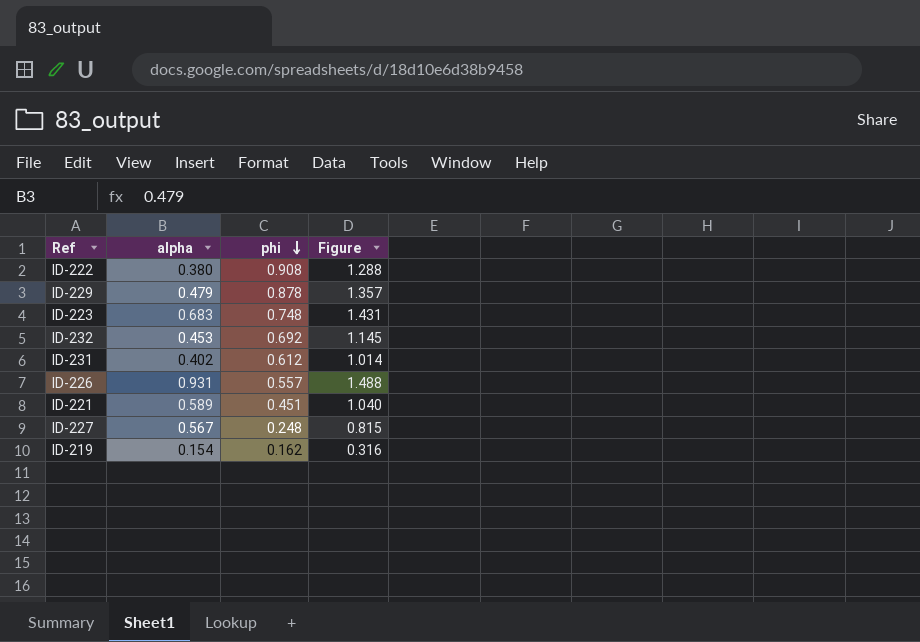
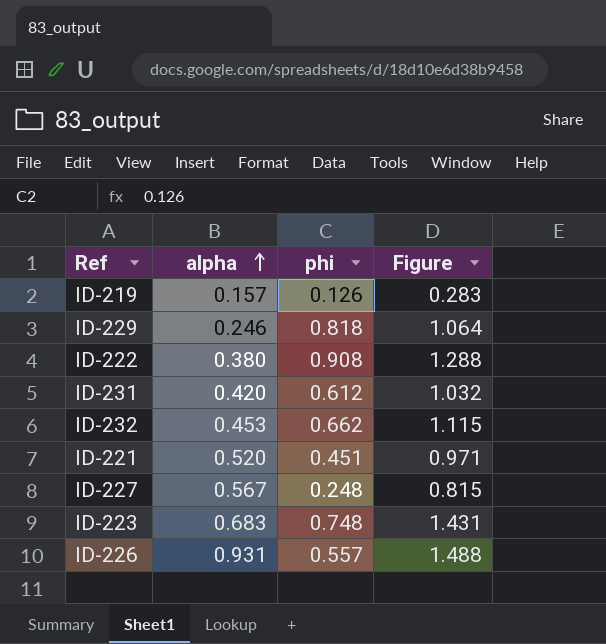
row order: phi descending -> alpha ascending
ID-219 | alpha: 0.154 -> 0.157
ID-219 | phi: 0.162 -> 0.126
ID-219 | Figure: 0.316 -> 0.283
ID-229 | alpha: 0.479 -> 0.246
ID-229 | phi: 0.878 -> 0.818
ID-229 | Figure: 1.357 -> 1.064
ID-231 | alpha: 0.402 -> 0.420
ID-231 | Figure: 1.014 -> 1.032
ID-232 | phi: 0.692 -> 0.662
ID-232 | Figure: 1.145 -> 1.115
ID-221 | alpha: 0.589 -> 0.520
ID-221 | Figure: 1.040 -> 0.971

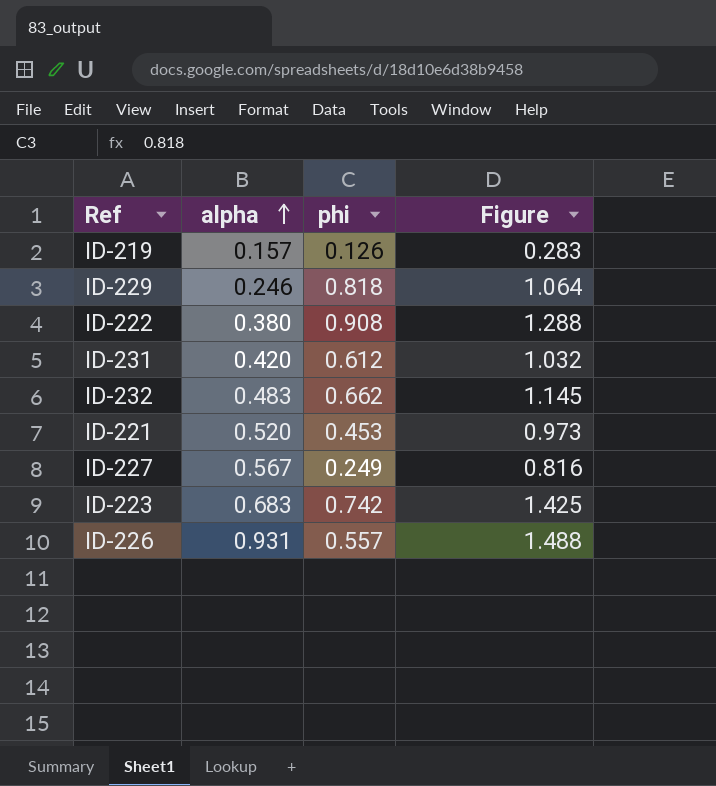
ID-232 | alpha: 0.453 -> 0.483
ID-232 | Figure: 1.115 -> 1.145
ID-221 | phi: 0.451 -> 0.453
ID-221 | Figure: 0.971 -> 0.973
ID-227 | phi: 0.248 -> 0.249
ID-227 | Figure: 0.815 -> 0.816
ID-223 | phi: 0.748 -> 0.742
ID-223 | Figure: 1.431 -> 1.425

